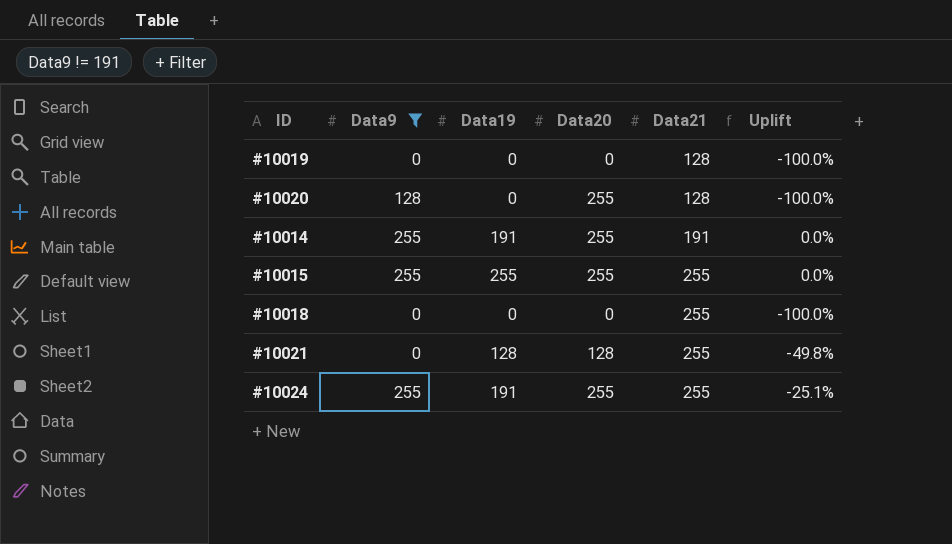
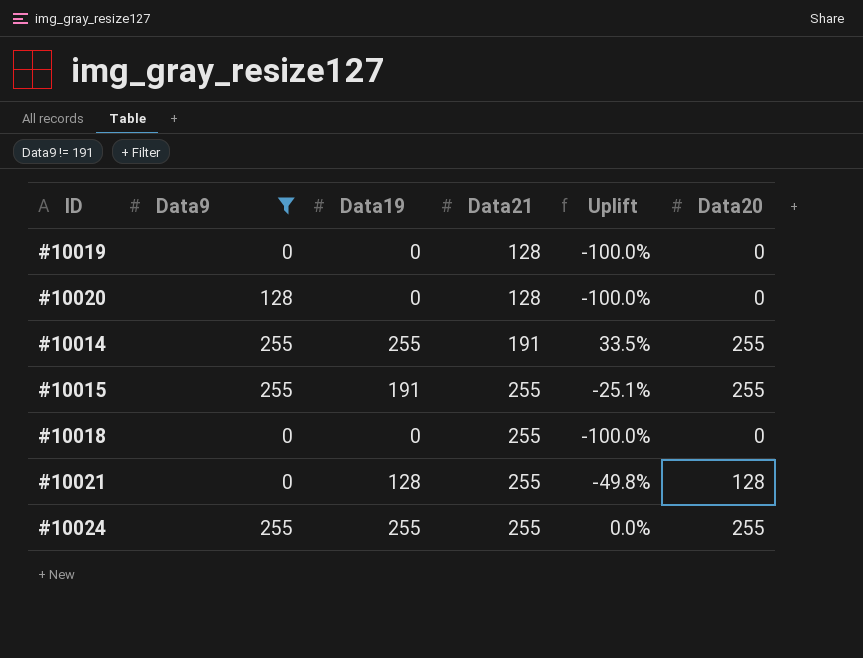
column Data20 | position: 4 -> 6
#10020 | Data20: 255 -> 0
#10014 | Data19: 191 -> 255
#10014 | Uplift: 0.0% -> 33.5%
#10015 | Data19: 255 -> 191
#10015 | Uplift: 0.0% -> -25.1%
#10024 | Data19: 191 -> 255
#10024 | Uplift: -25.1% -> 0.0%

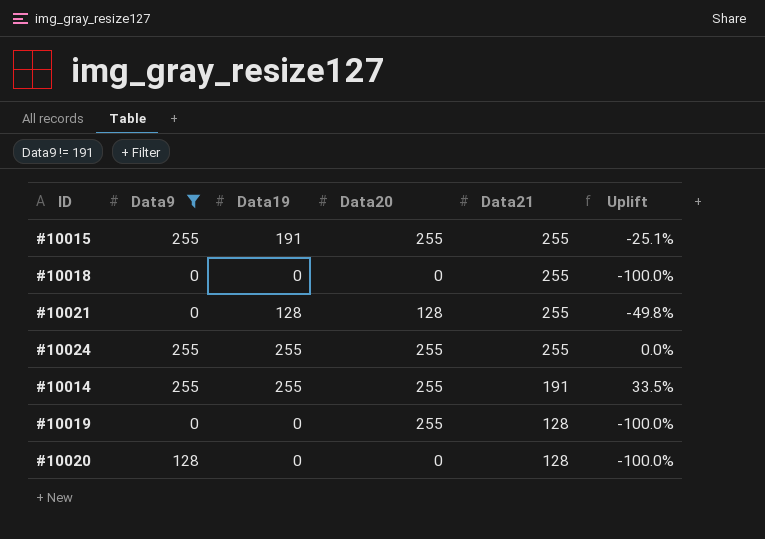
row order: Data21 ascending -> Data21 descending
column Data20 | position: 6 -> 4
#10019 | Data20: 0 -> 255

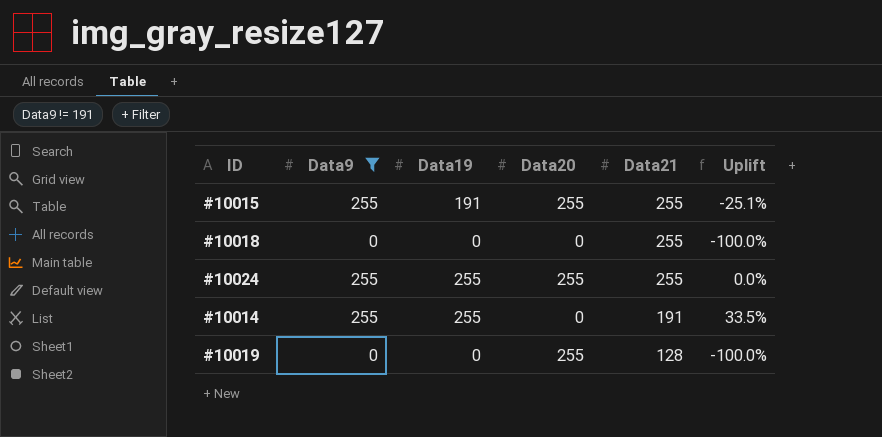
row #10021: 0 | 128 | 128 | 255 | -49.8% -> none
row #10020: 128 | 0 | 0 | 128 | -100.0% -> none
#10014 | Data20: 255 -> 0

